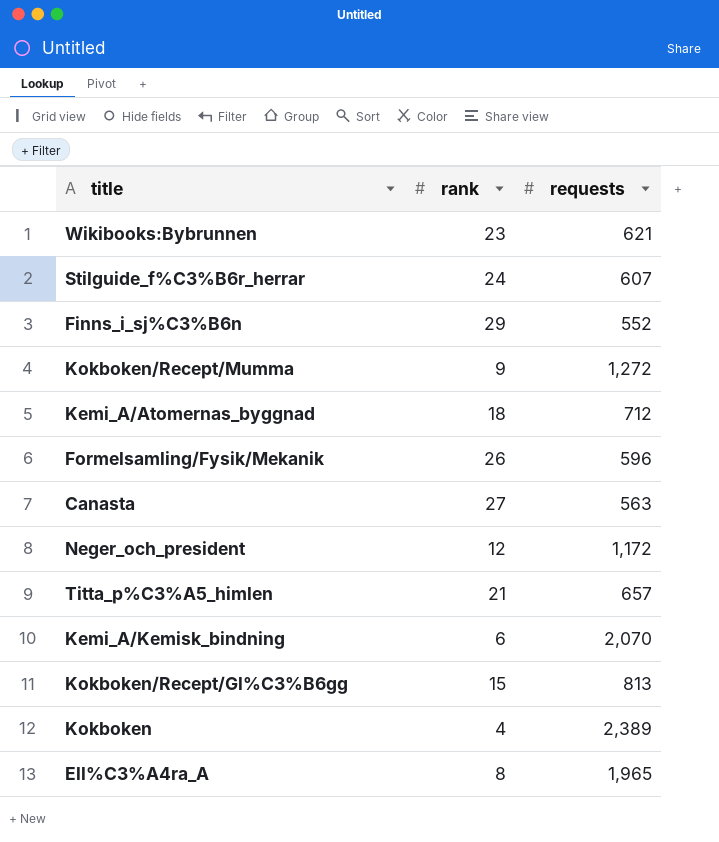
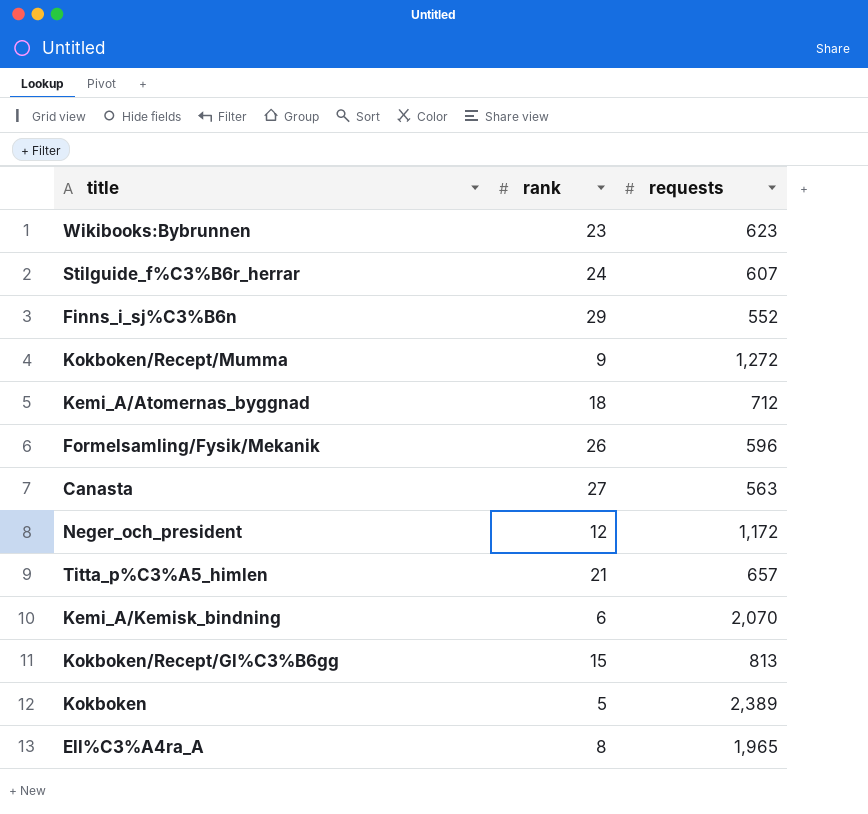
Wikibooks:Bybrunnen | requests: 621 -> 623
Kokboken | rank: 4 -> 5

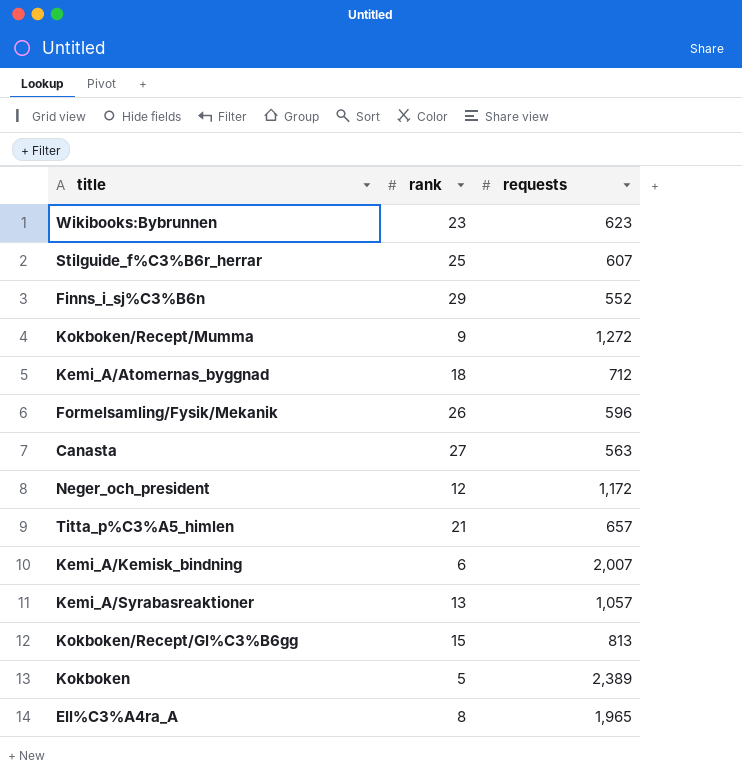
Stilguide_f%C3%B6r_herrar | rank: 24 -> 25
Kemi_A/Kemisk_bindning | requests: 2,070 -> 2,007
row Kemi_A/Syrabasreaktioner: none -> 13 | 1,057

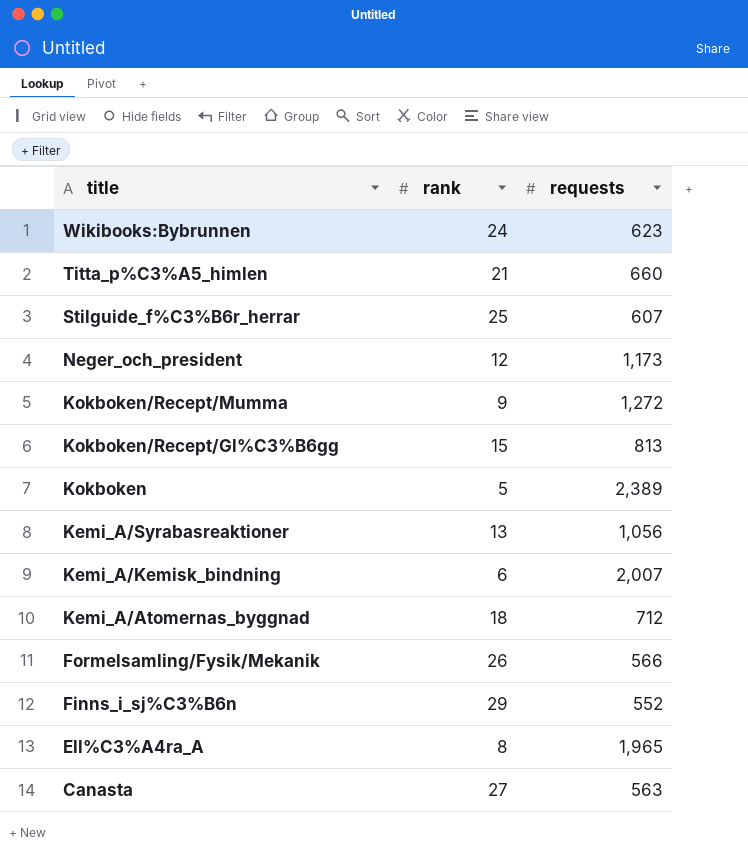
row order: none -> title descending
Wikibooks:Bybrunnen | rank: 23 -> 24
Titta_p%C3%A5_himlen | requests: 657 -> 660
Neger_och_president | requests: 1,172 -> 1,173
Kemi_A/Syrabasreaktioner | requests: 1,057 -> 1,056
Formelsamling/Fysik/Mekanik | requests: 596 -> 566

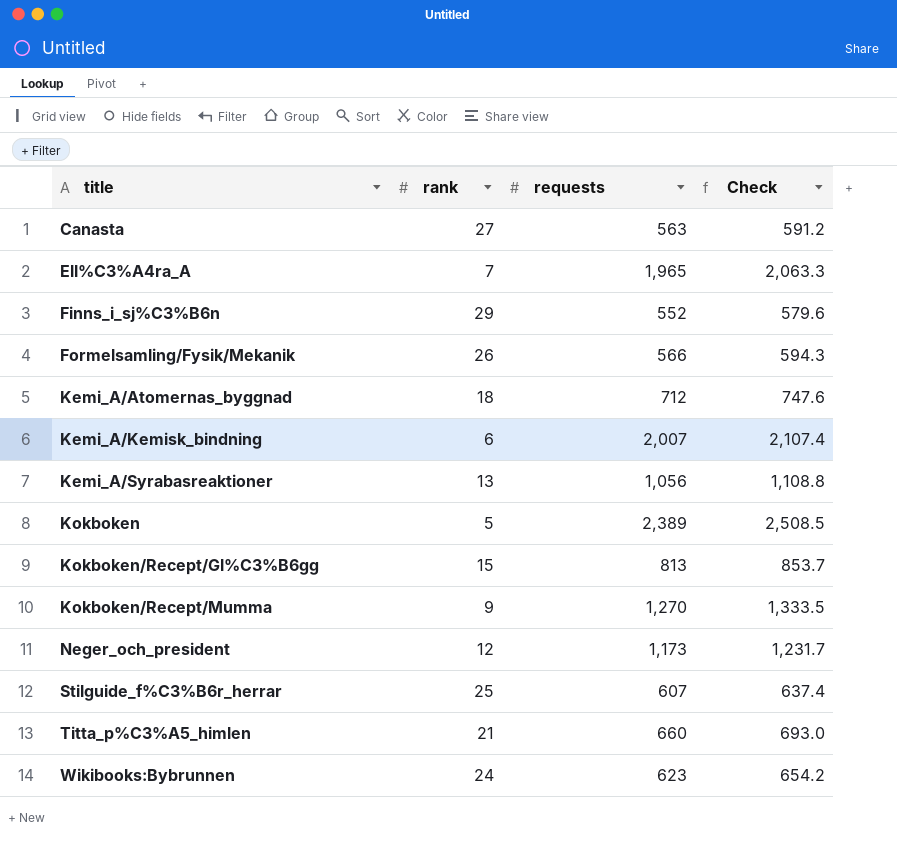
row order: title descending -> title ascending
column Check | formula: none -> [requests] * 1.05
Ell%C3%A4ra_A | rank: 8 -> 7
Kokboken/Recept/Mumma | requests: 1,272 -> 1,270

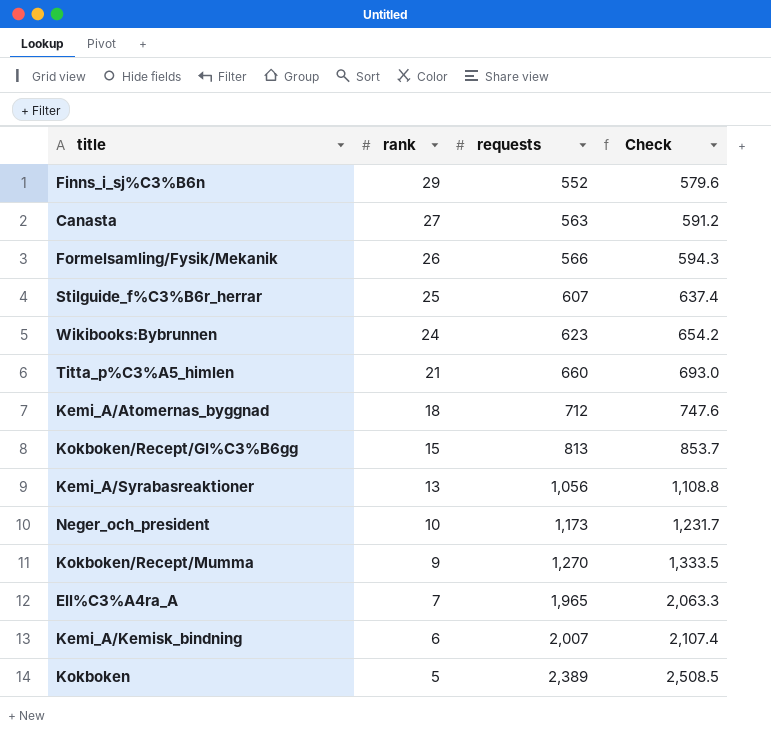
row order: title ascending -> rank descending
Neger_och_president | rank: 12 -> 10

